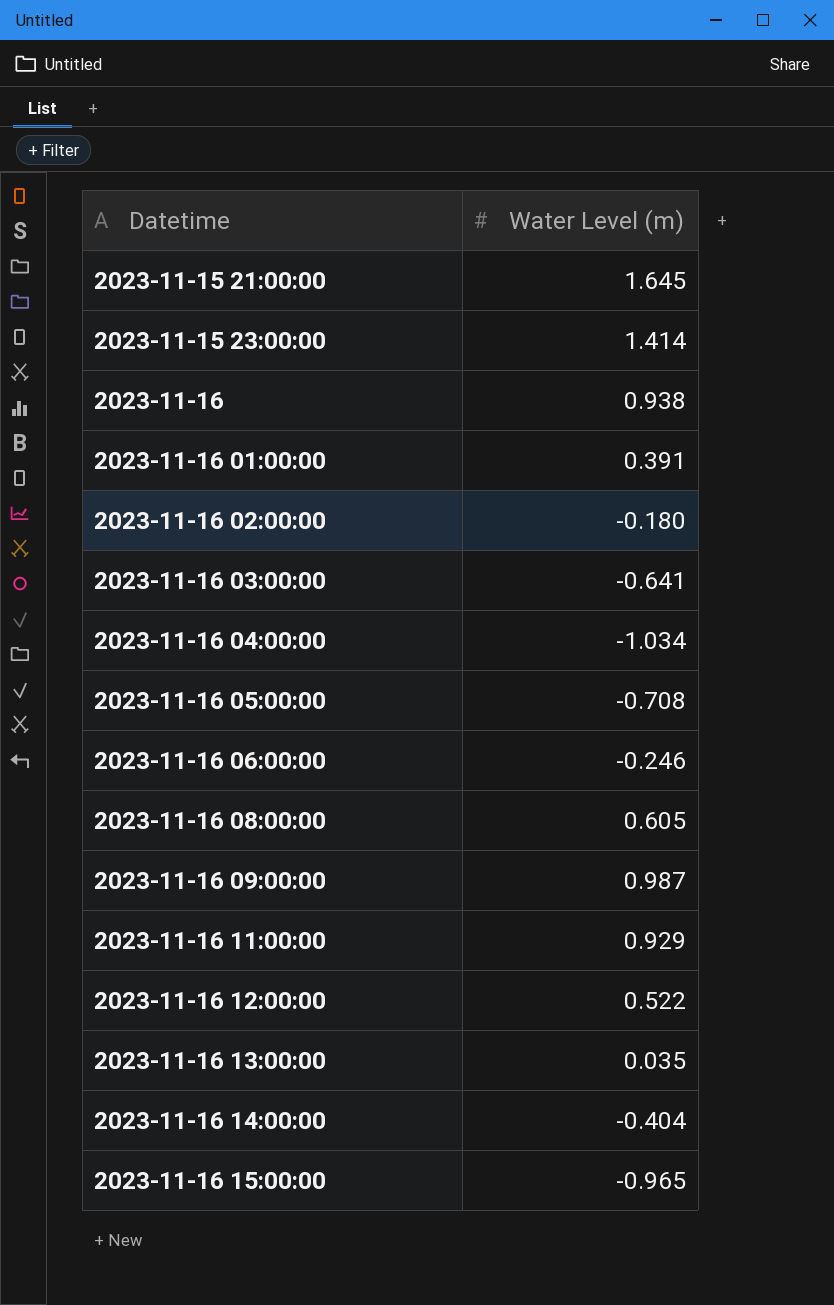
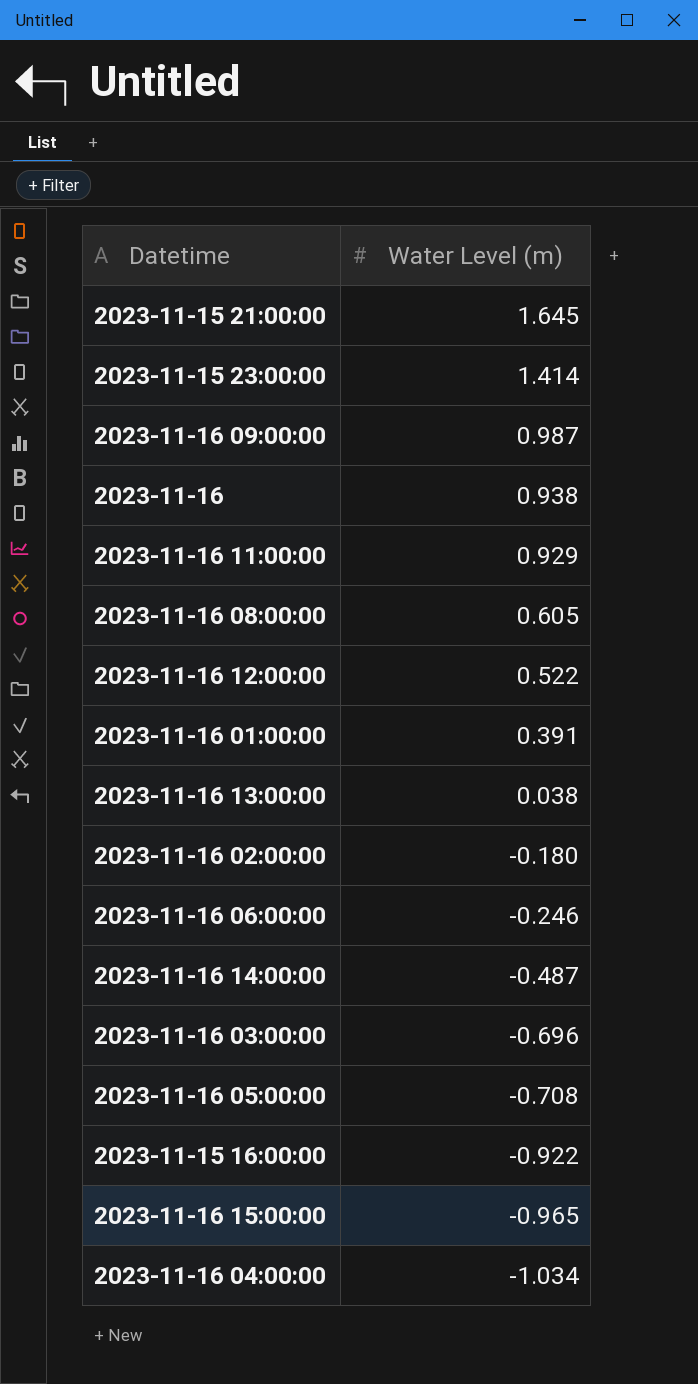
row order: Datetime ascending -> Water Level (m) descending
2023-11-16 13:00:00 | Water Level (m): 0.035 -> 0.038
2023-11-16 14:00:00 | Water Level (m): -0.404 -> -0.487
2023-11-16 03:00:00 | Water Level (m): -0.641 -> -0.696
row 2023-11-15 16:00:00: none -> -0.922

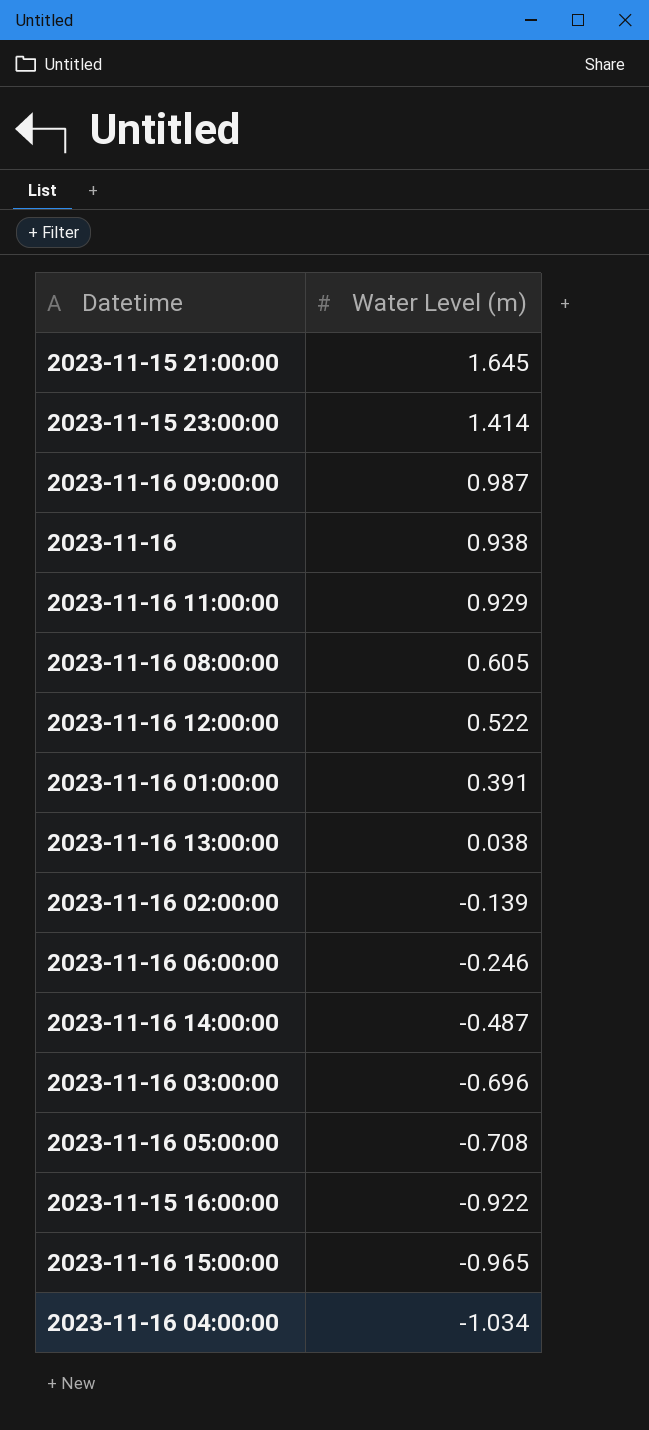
2023-11-16 02:00:00 | Water Level (m): -0.180 -> -0.139

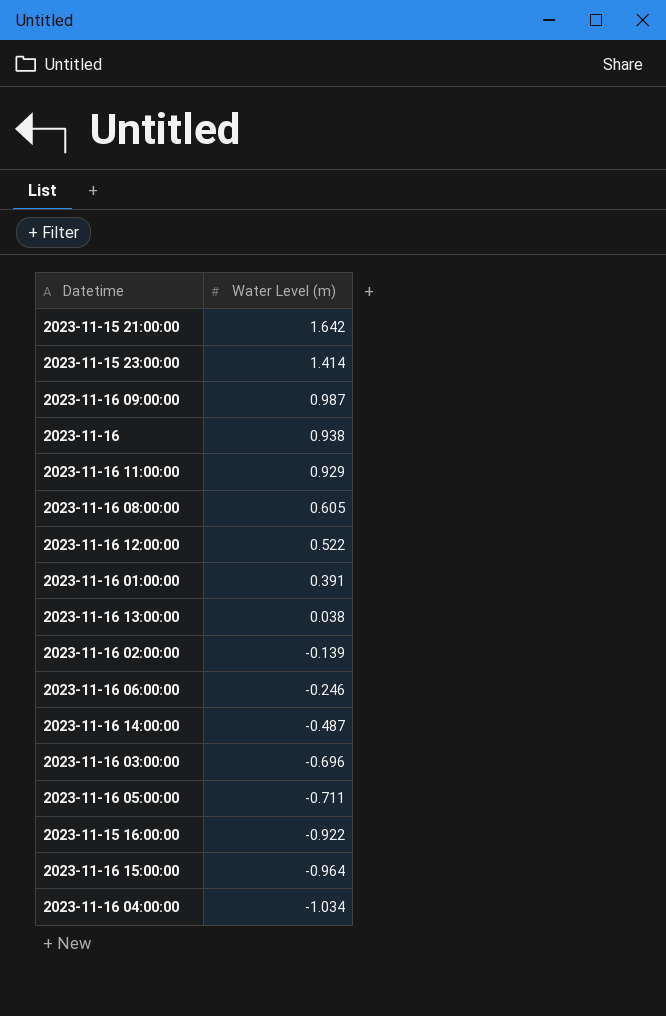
2023-11-15 21:00:00 | Water Level (m): 1.645 -> 1.642
2023-11-16 05:00:00 | Water Level (m): -0.708 -> -0.711
2023-11-16 15:00:00 | Water Level (m): -0.965 -> -0.964

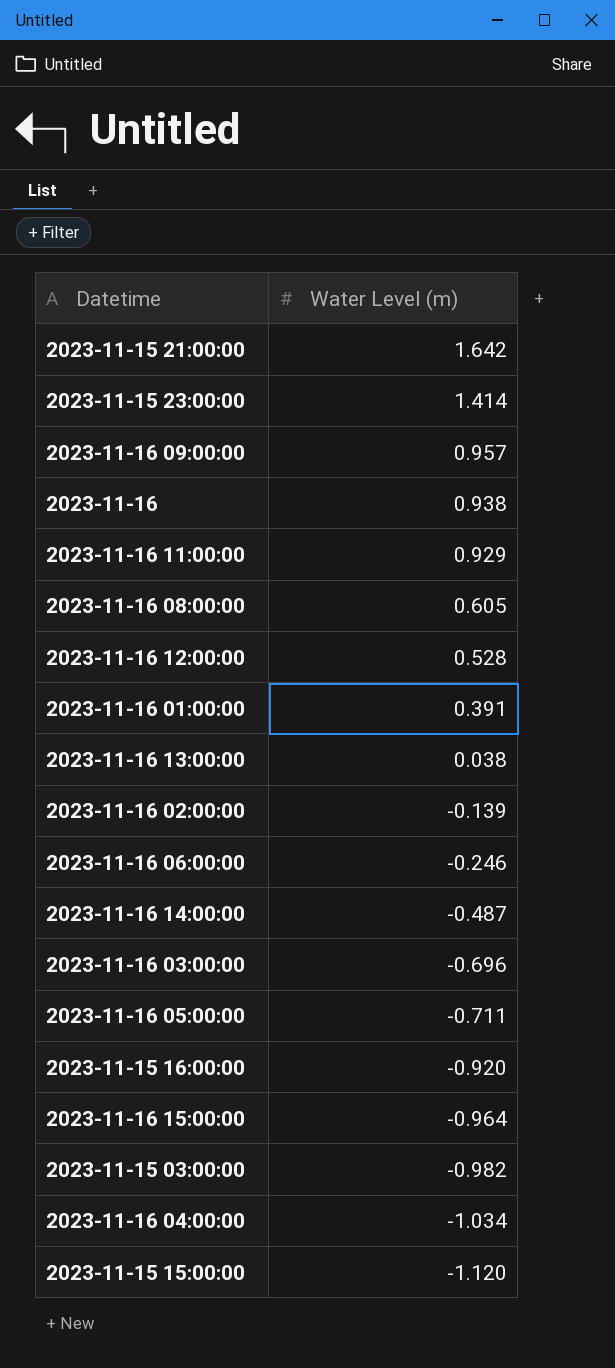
2023-11-16 09:00:00 | Water Level (m): 0.987 -> 0.957
2023-11-16 12:00:00 | Water Level (m): 0.522 -> 0.528
2023-11-15 16:00:00 | Water Level (m): -0.922 -> -0.920
row 2023-11-15 03:00:00: none -> -0.982
row 2023-11-15 15:00:00: none -> -1.120

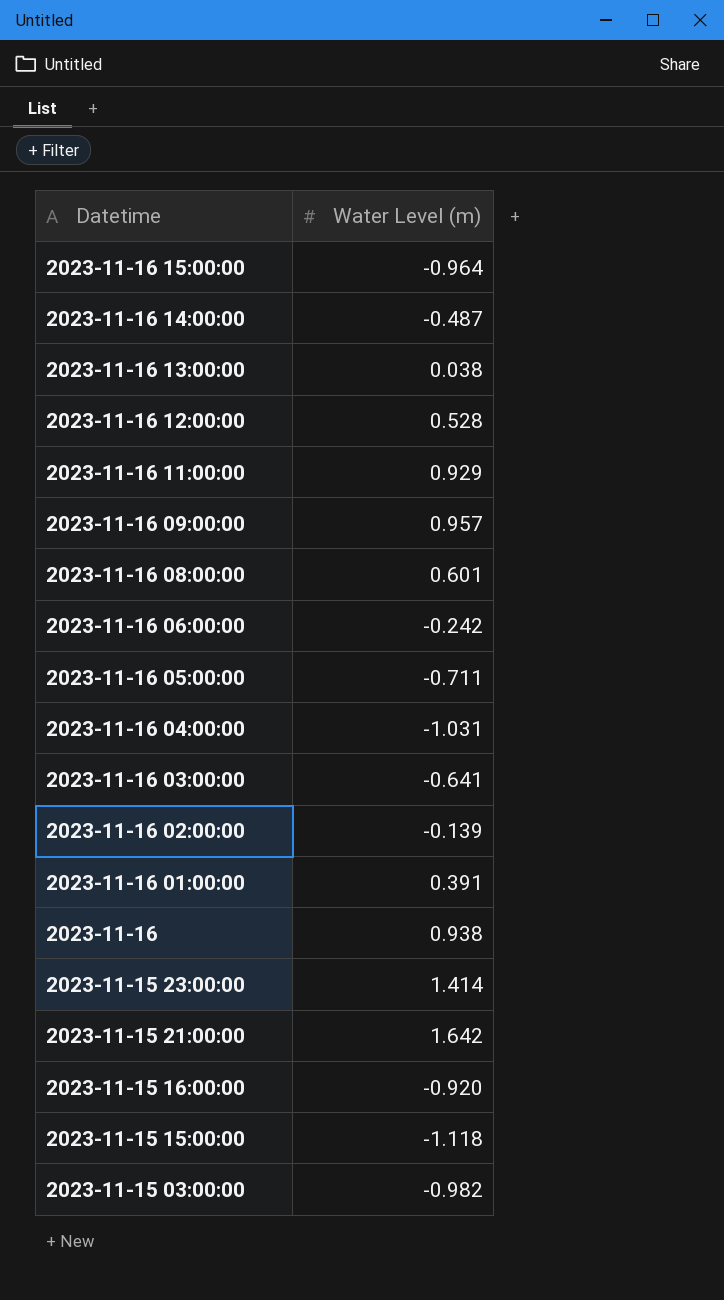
row order: Water Level (m) descending -> Datetime descending
2023-11-16 08:00:00 | Water Level (m): 0.605 -> 0.601
2023-11-16 06:00:00 | Water Level (m): -0.246 -> -0.242
2023-11-16 04:00:00 | Water Level (m): -1.034 -> -1.031
2023-11-16 03:00:00 | Water Level (m): -0.696 -> -0.641
2023-11-15 15:00:00 | Water Level (m): -1.120 -> -1.118

